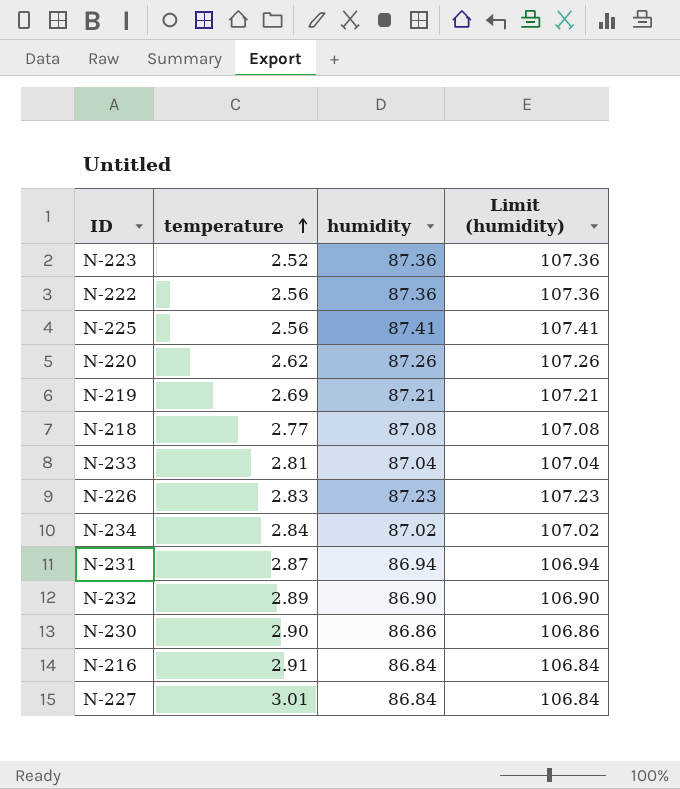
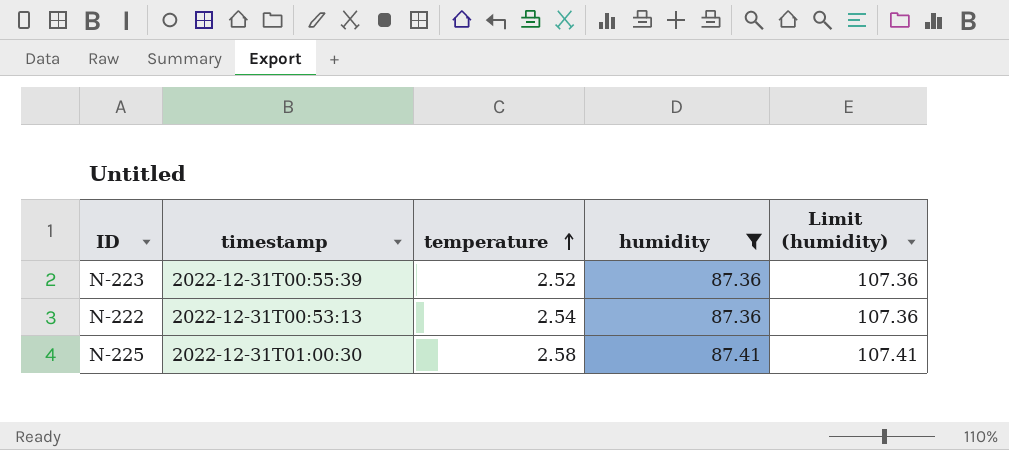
filter: none -> humidity >= 87.36
column timestamp | position: none -> 2
N-222 | temperature: 2.56 -> 2.54
N-225 | temperature: 2.56 -> 2.58

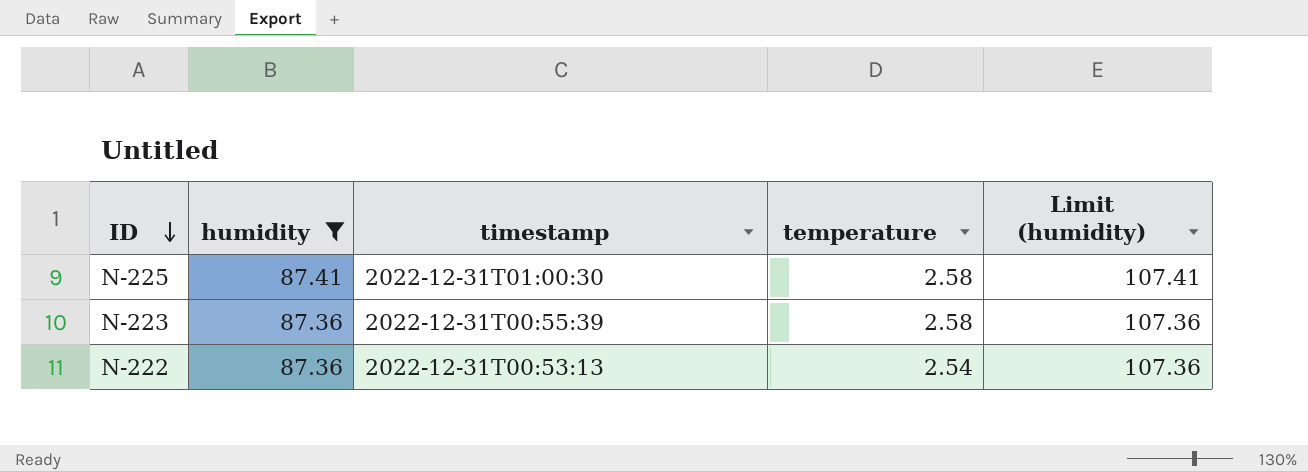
row order: temperature ascending -> ID descending
column humidity | position: 4 -> 2
N-223 | temperature: 2.52 -> 2.58

